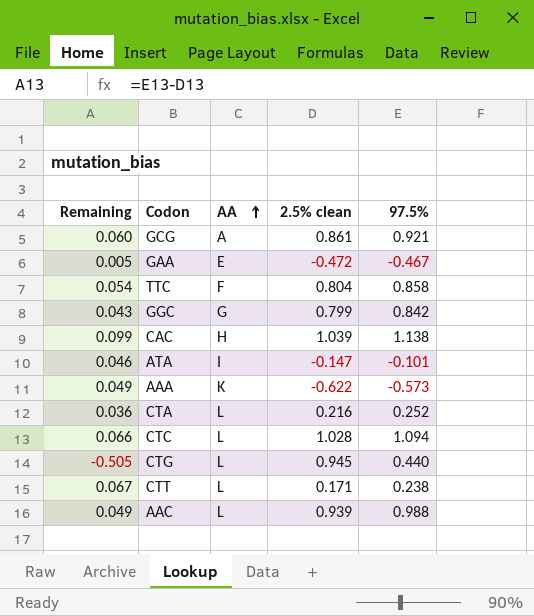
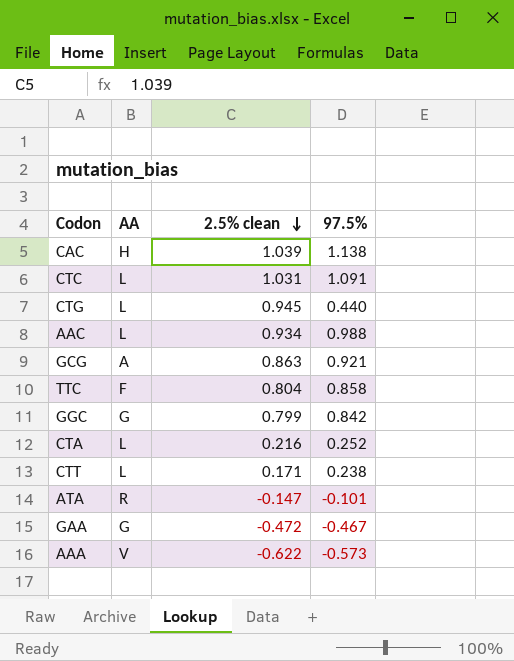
row order: AA ascending -> 2.5% clean descending
column Remaining | formula: [97.5%] - [2.5% clean] -> none
CTC | 2.5% clean: 1.028 -> 1.031
CTC | 97.5%: 1.094 -> 1.091
AAC | 2.5% clean: 0.939 -> 0.934
GCG | 2.5% clean: 0.861 -> 0.863
ATA | AA: I -> R
GAA | AA: E -> G
AAA | AA: K -> V

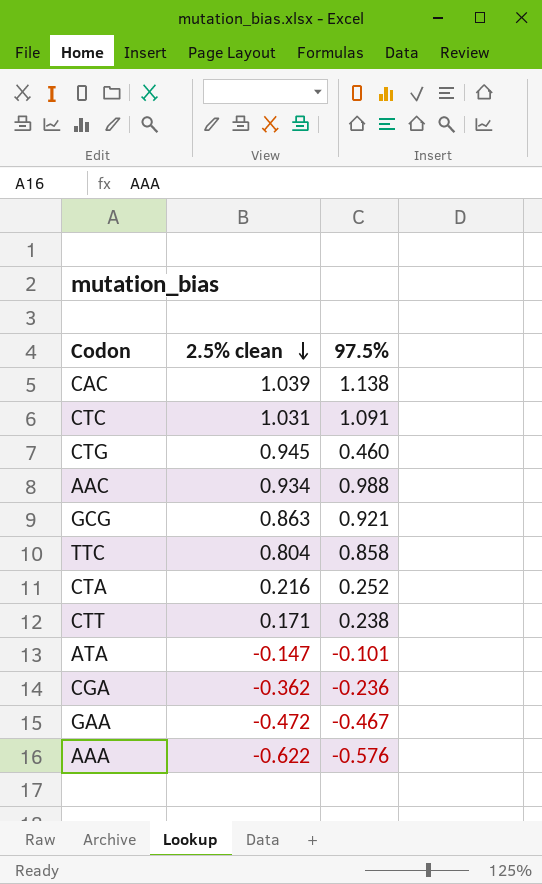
column AA | position: 2 -> none
row GGC: G | 0.799 | 0.842 -> none
CTG | 97.5%: 0.440 -> 0.460
row CGA: none -> -0.362 | -0.236
AAA | 97.5%: -0.573 -> -0.576

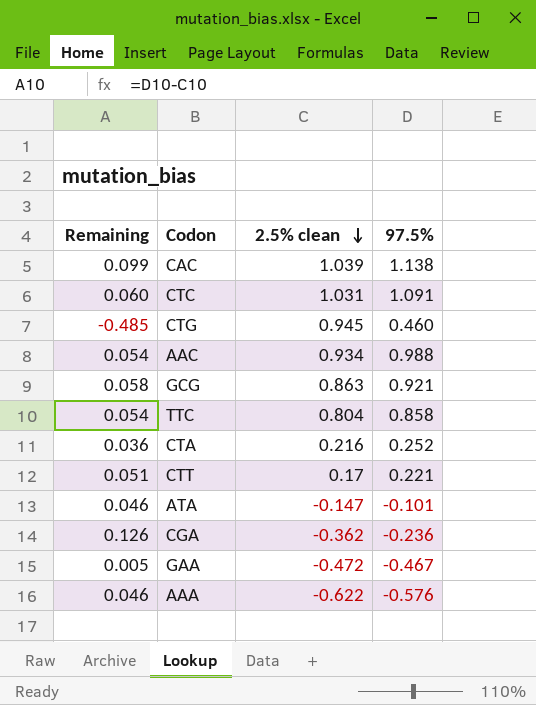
column Remaining | formula: none -> [97.5%] - [2.5% clean]
CTT | 2.5% clean: 0.171 -> 0.17
CTT | 97.5%: 0.238 -> 0.221

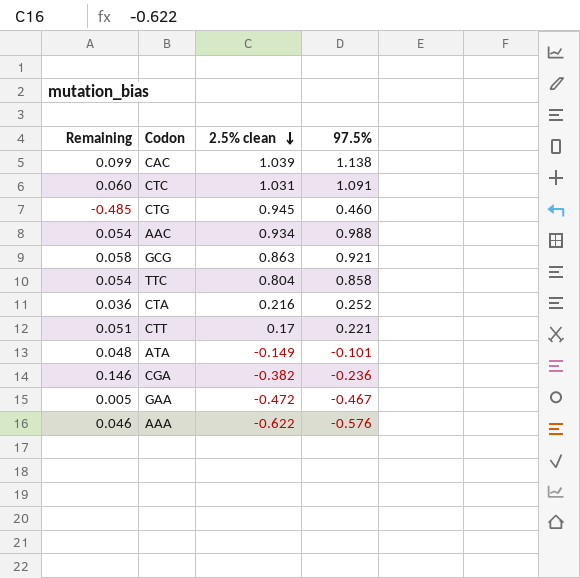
ATA | Remaining: 0.046 -> 0.048
ATA | 2.5% clean: -0.147 -> -0.149
CGA | Remaining: 0.126 -> 0.146
CGA | 2.5% clean: -0.362 -> -0.382

